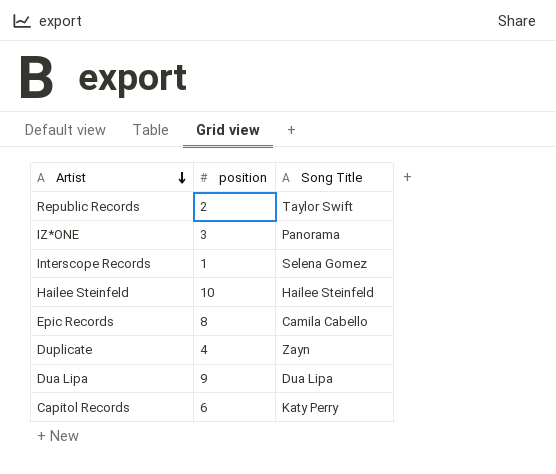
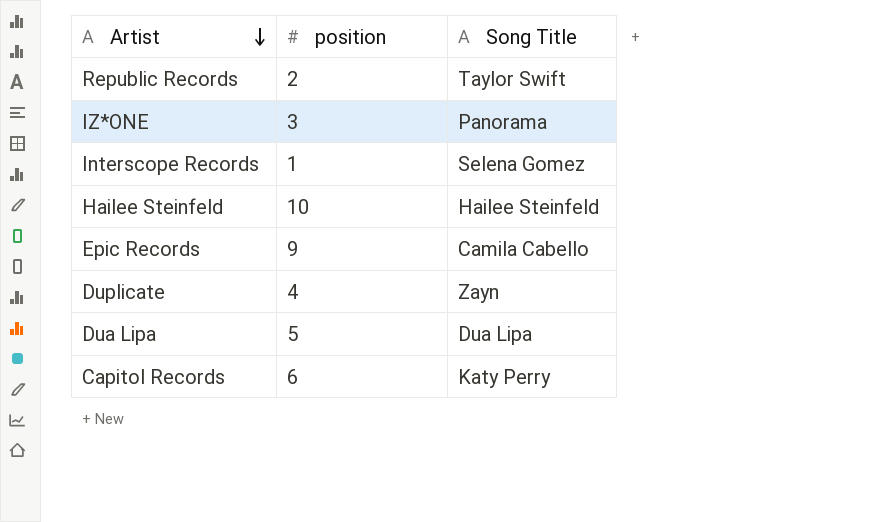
Epic Records | position: 8 -> 9
Dua Lipa | position: 9 -> 5

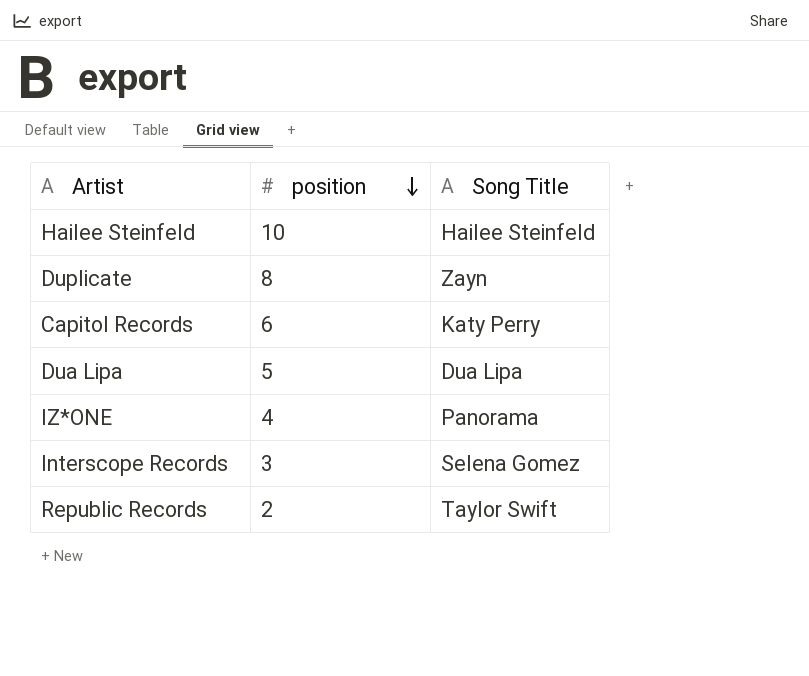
row order: Artist descending -> position descending
row Epic Records: 9 | Camila Cabello -> none
Duplicate | position: 4 -> 8
IZ*ONE | position: 3 -> 4
Interscope Records | position: 1 -> 3

